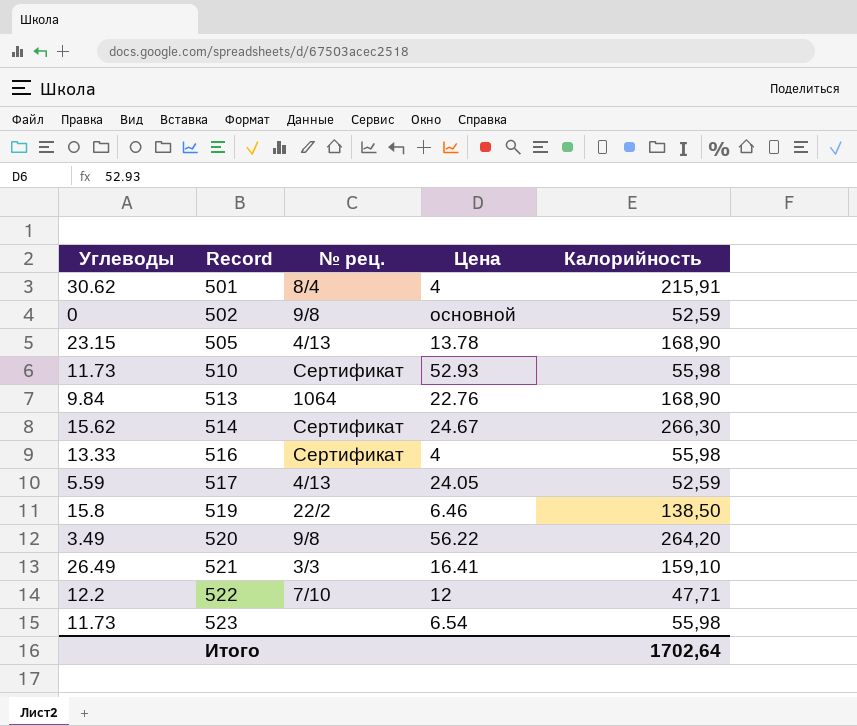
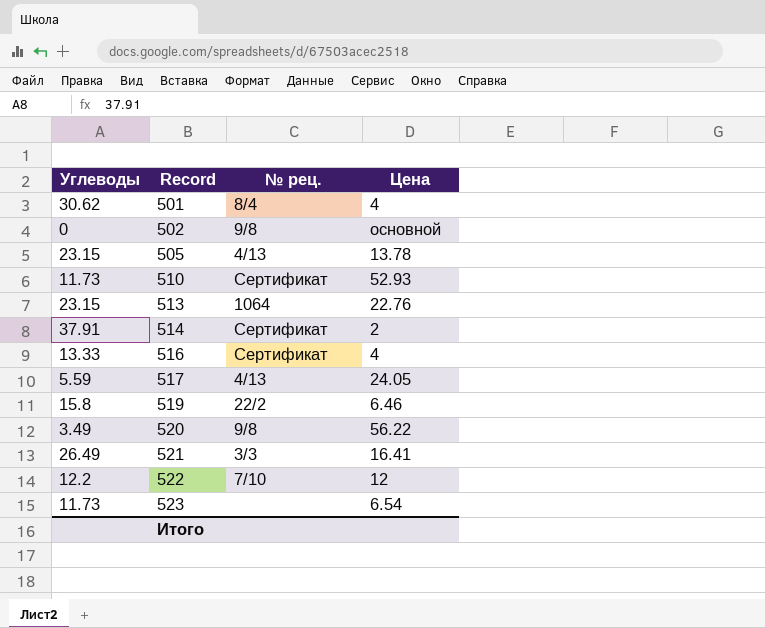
column Калорийность | position: 5 -> none
513 | Углеводы: 9.84 -> 23.15
514 | Углеводы: 15.62 -> 37.91
514 | Цена: 24.67 -> 2

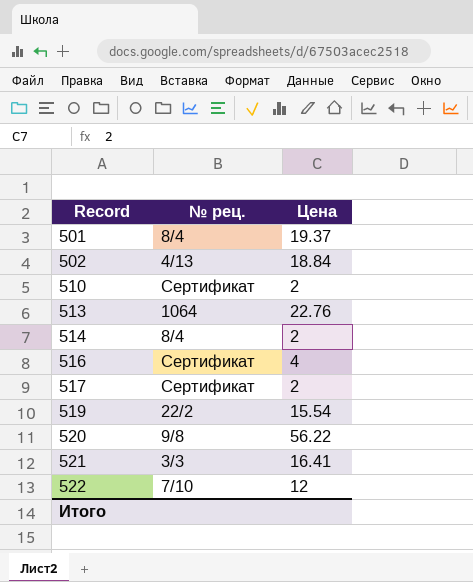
column Углеводы | position: 1 -> none
row 505: 23.15 | 4/13 | 13.78 -> none
row 523: 11.73 | none | 6.54 -> none
501 | Цена: 4 -> 19.37
502 | № рец.: 9/8 -> 4/13
502 | Цена: основной -> 18.84
510 | Цена: 52.93 -> 2
514 | № рец.: Сертификат -> 8/4
517 | № рец.: 4/13 -> Сертификат
517 | Цена: 24.05 -> 2
519 | Цена: 6.46 -> 15.54

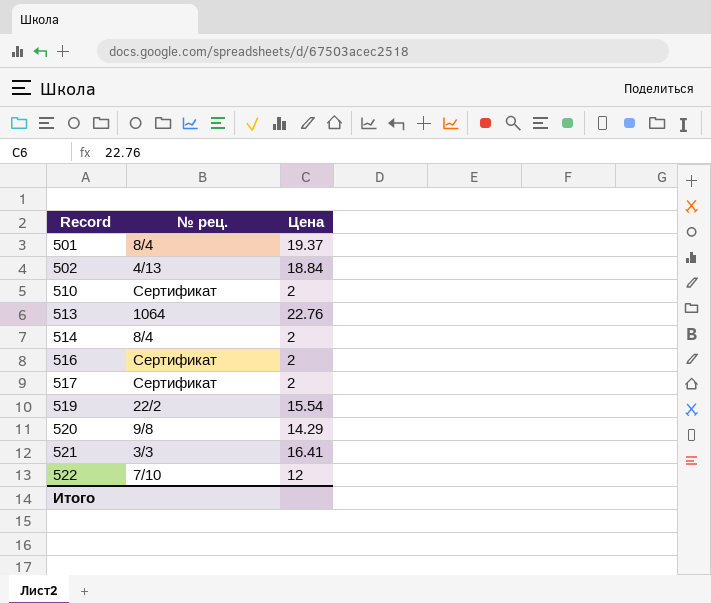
516 | Цена: 4 -> 2
520 | Цена: 56.22 -> 14.29

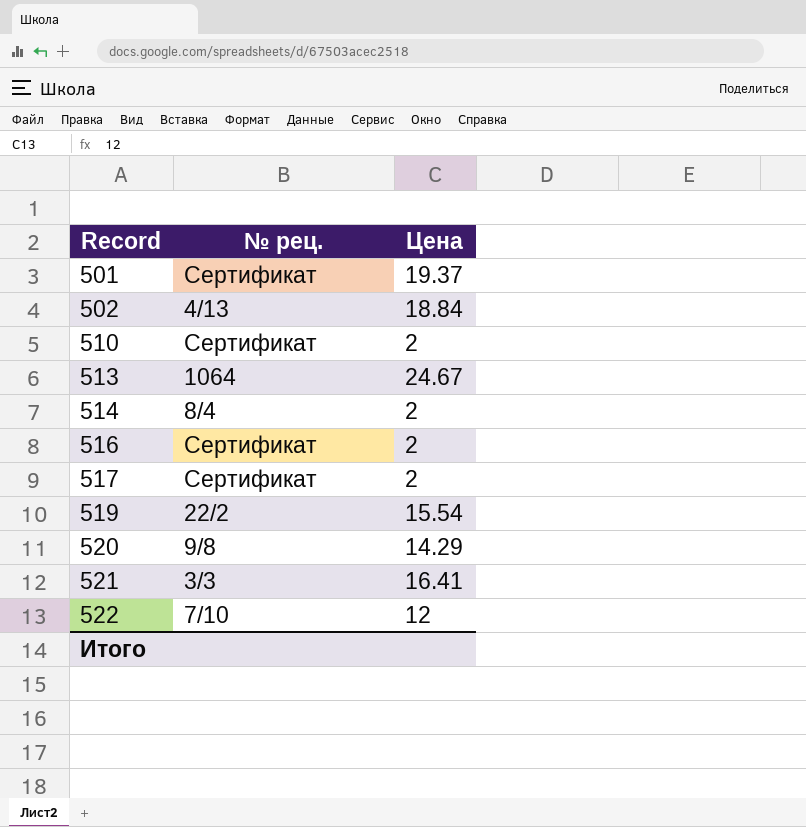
501 | № рец.: 8/4 -> Сертификат
513 | Цена: 22.76 -> 24.67

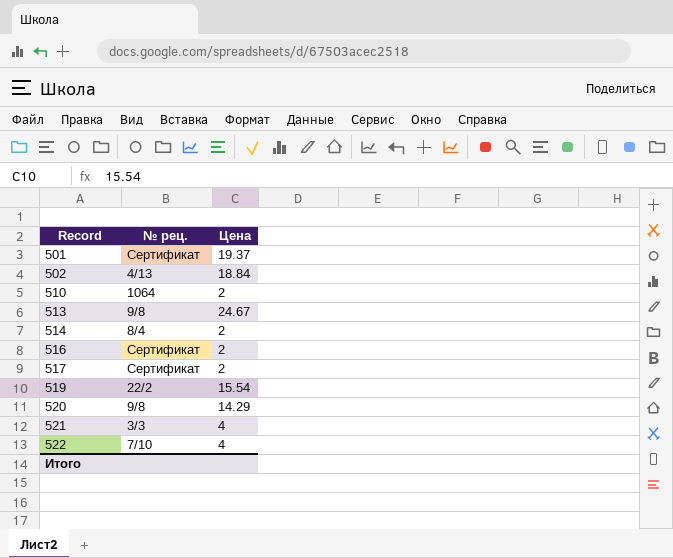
510 | № рец.: Сертификат -> 1064
513 | № рец.: 1064 -> 9/8
521 | Цена: 16.41 -> 4
522 | Цена: 12 -> 4

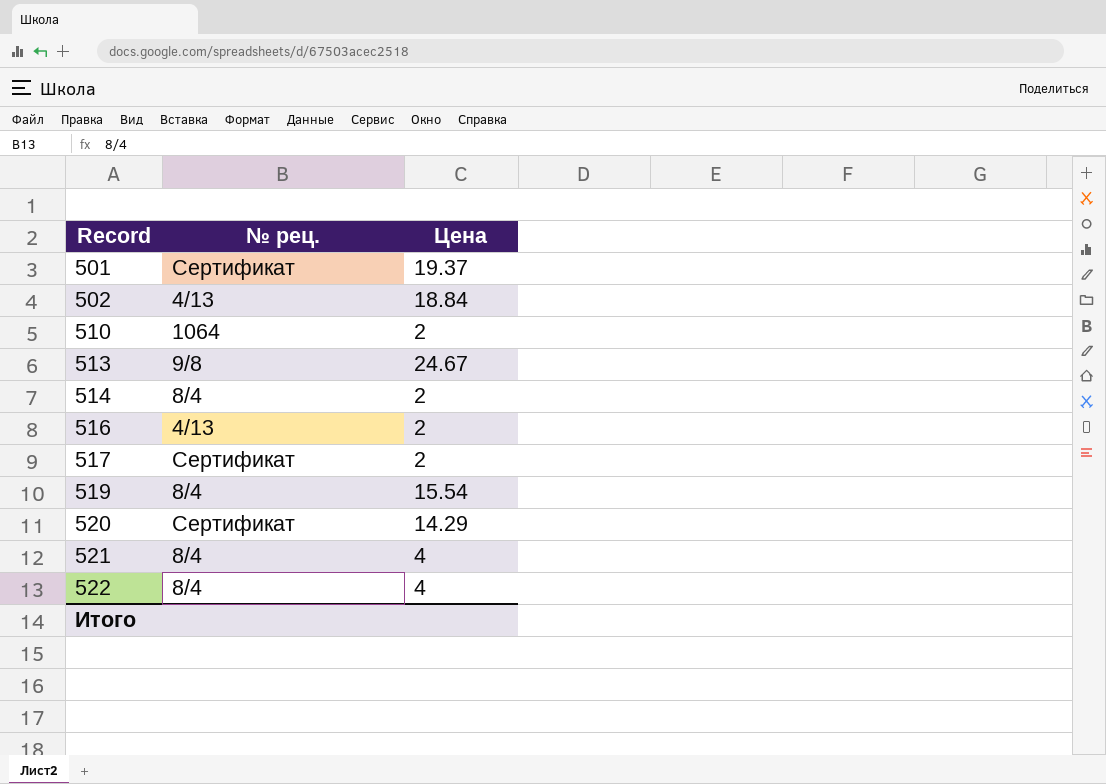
516 | № рец.: Сертификат -> 4/13
519 | № рец.: 22/2 -> 8/4
520 | № рец.: 9/8 -> Сертификат
521 | № рец.: 3/3 -> 8/4
522 | № рец.: 7/10 -> 8/4

